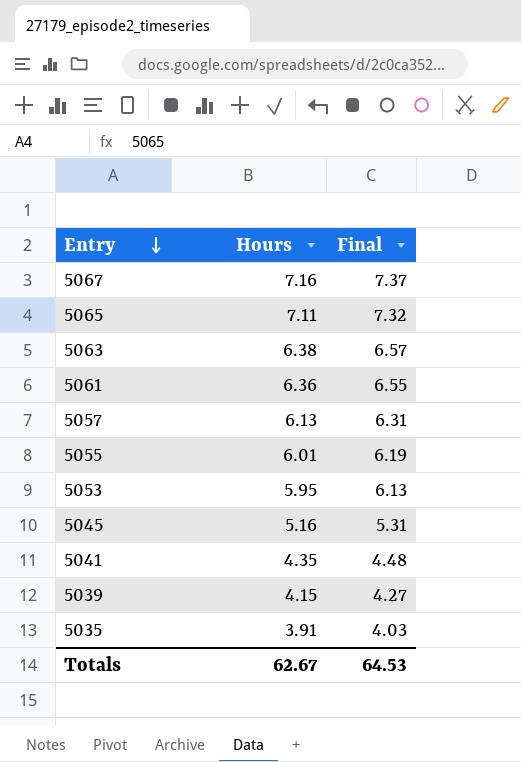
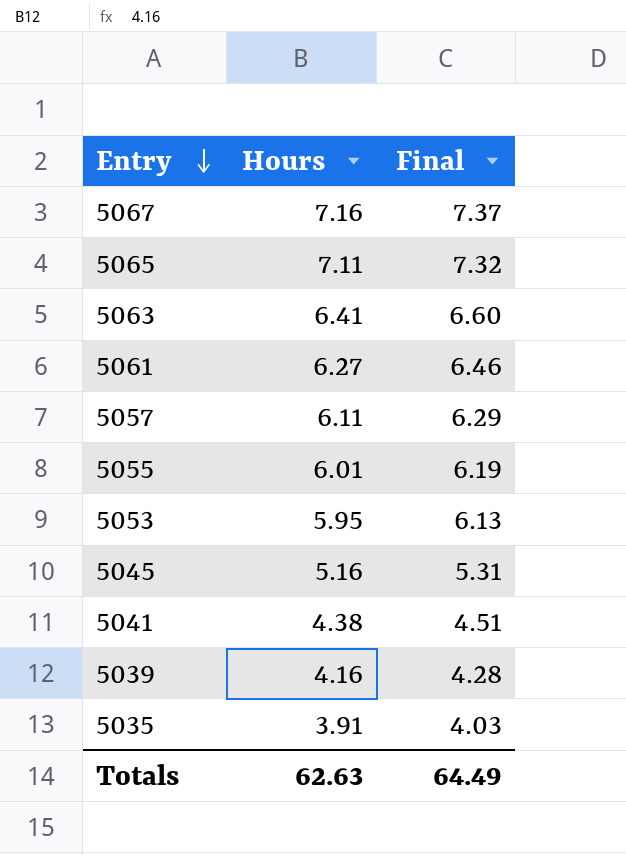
5063 | Hours: 6.38 -> 6.41
5063 | Final: 6.57 -> 6.60
5061 | Hours: 6.36 -> 6.27
5061 | Final: 6.55 -> 6.46
5057 | Hours: 6.13 -> 6.11
5057 | Final: 6.31 -> 6.29
5041 | Hours: 4.35 -> 4.38
5041 | Final: 4.48 -> 4.51
5039 | Hours: 4.15 -> 4.16
5039 | Final: 4.27 -> 4.28
Totals | Hours: 62.67 -> 62.63
Totals | Final: 64.53 -> 64.49

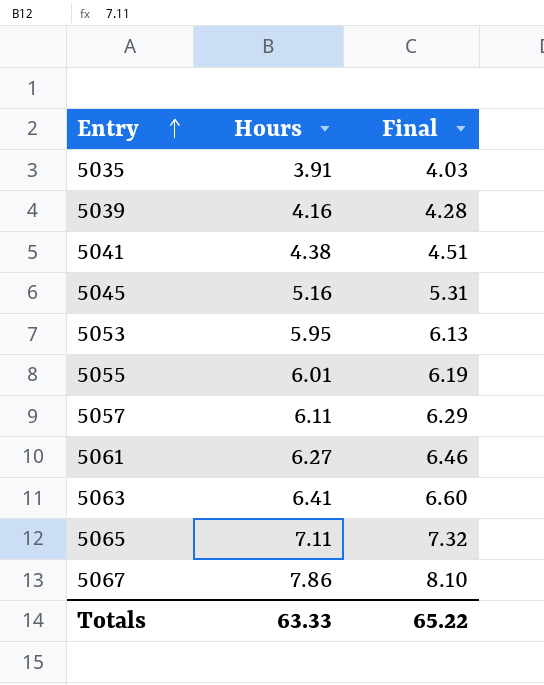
row order: Entry descending -> Entry ascending
5067 | Hours: 7.16 -> 7.86
5067 | Final: 7.37 -> 8.10
Totals | Hours: 62.63 -> 63.33
Totals | Final: 64.49 -> 65.22

